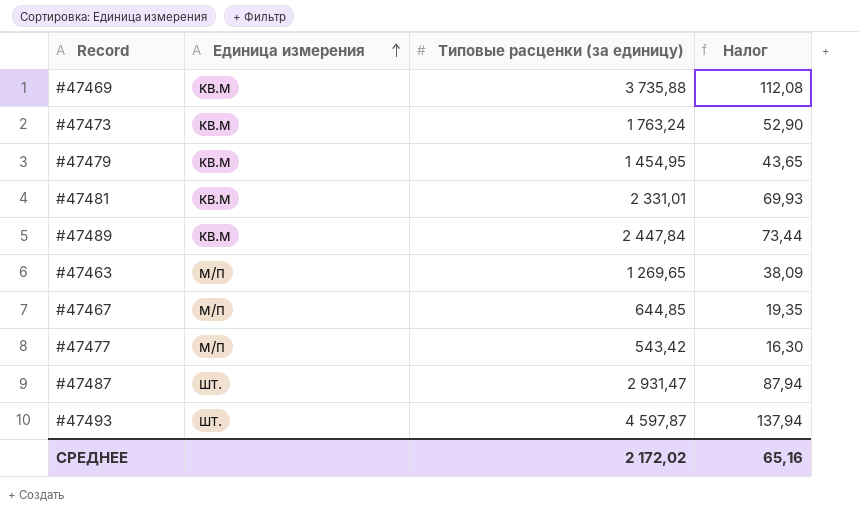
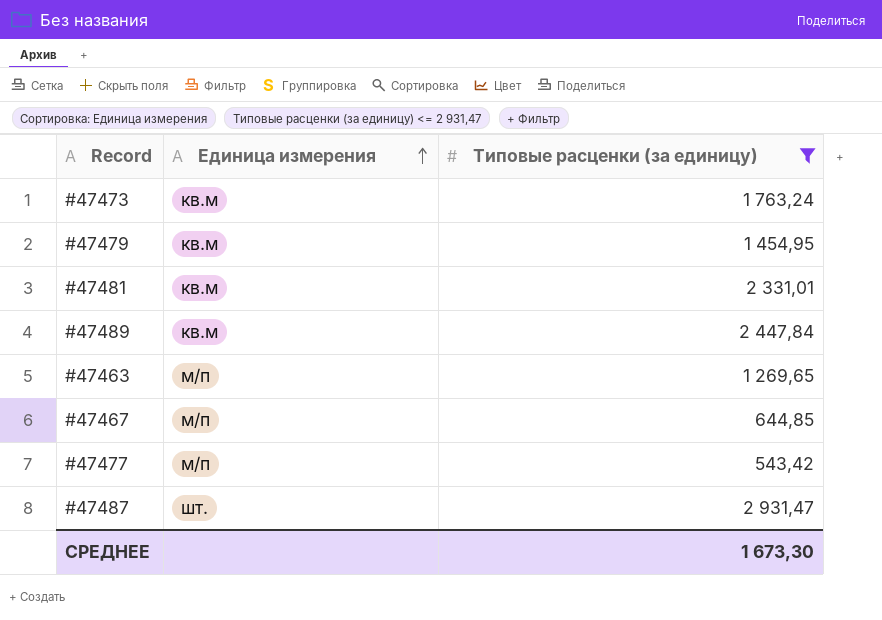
filter: none -> Типовые расценки (за единицу) <= 2 931,47
column Налог | formula: [Типовые расценки (за единицу)] * 0,03 -> none
СРЕДНЕЕ | Типовые расценки (за единицу): 2 172,02 -> 1 673,30

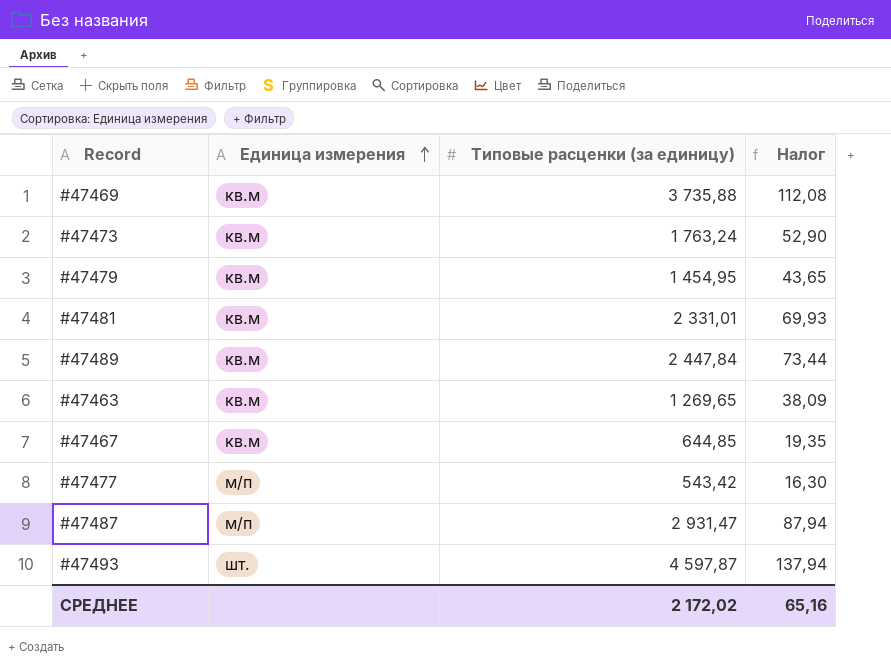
filter: Типовые расценки (за единицу) <= 2 931,47 -> none
column Налог | formula: none -> [Типовые расценки (за единицу)] * 0,03
#47463 | Единица измерения: м/п -> кв.м
#47467 | Единица измерения: м/п -> кв.м
#47487 | Единица измерения: шт. -> м/п
СРЕДНЕЕ | Типовые расценки (за единицу): 1 673,30 -> 2 172,02

